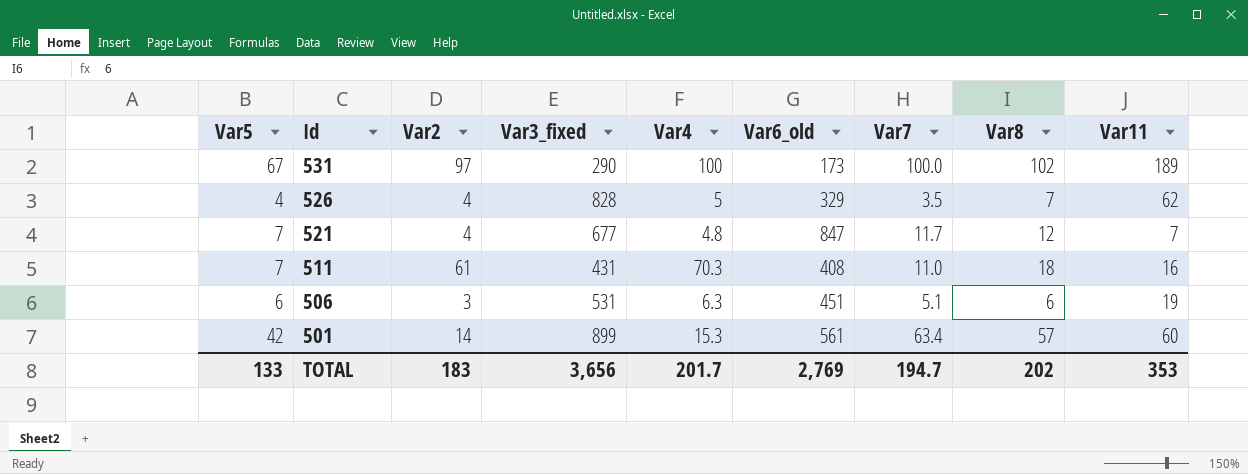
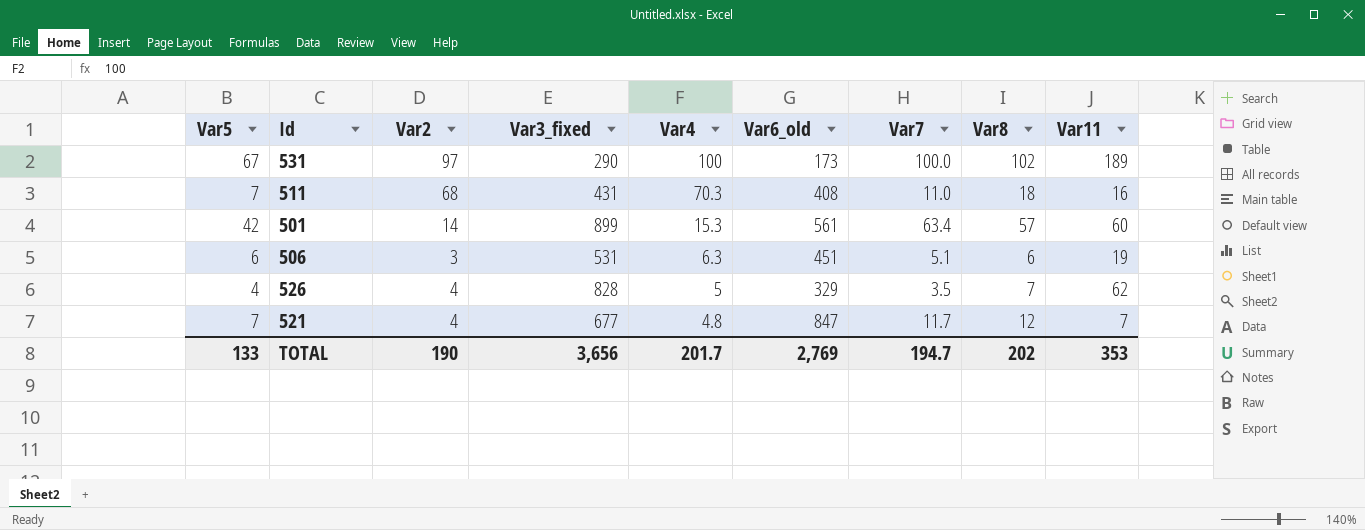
row order: Id descending -> Var4 descending
511 | Var2: 61 -> 68
TOTAL | Var2: 183 -> 190

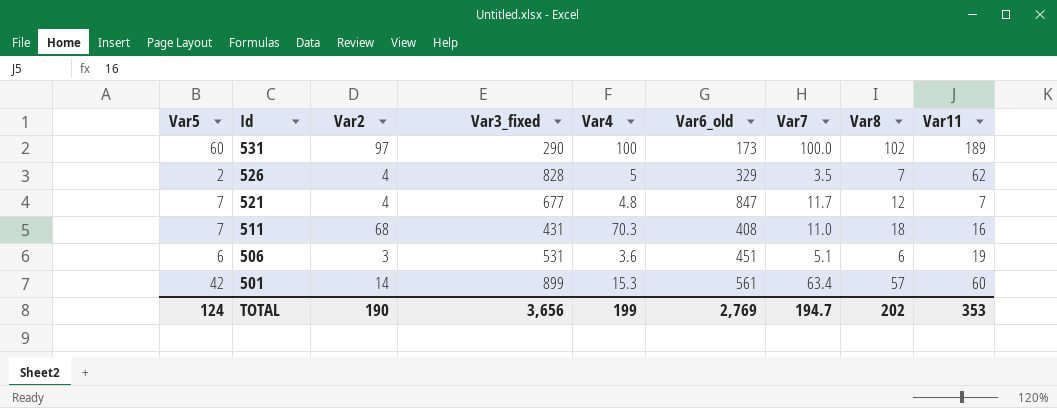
row order: Var4 descending -> Id descending
531 | Var5: 67 -> 60
526 | Var5: 4 -> 2
506 | Var4: 6.3 -> 3.6
TOTAL | Var5: 133 -> 124
TOTAL | Var4: 201.7 -> 199

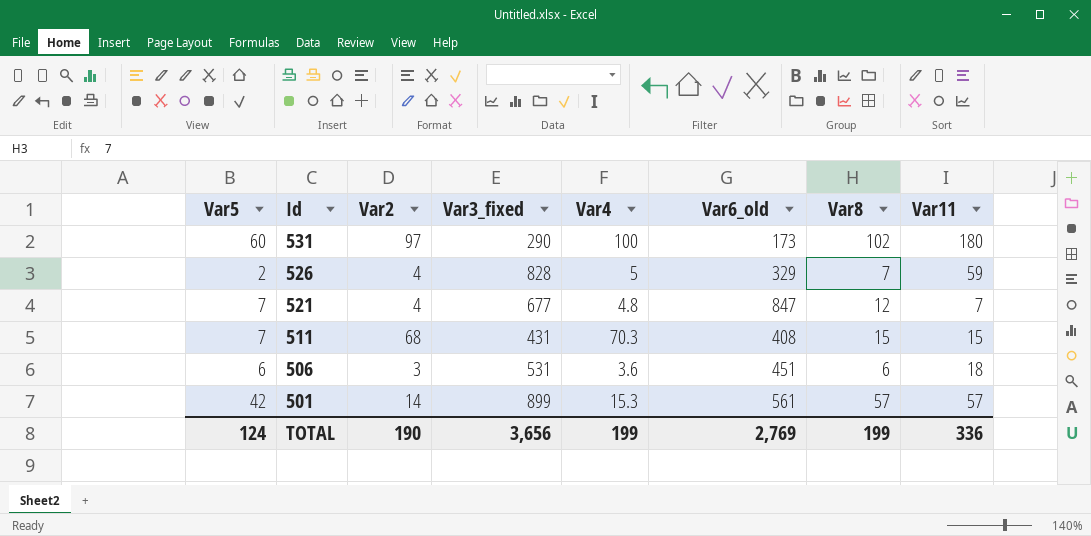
column Var7 | position: 7 -> none
531 | Var11: 189 -> 180
526 | Var11: 62 -> 59
511 | Var8: 18 -> 15
511 | Var11: 16 -> 15
506 | Var11: 19 -> 18
501 | Var11: 60 -> 57
TOTAL | Var8: 202 -> 199
TOTAL | Var11: 353 -> 336

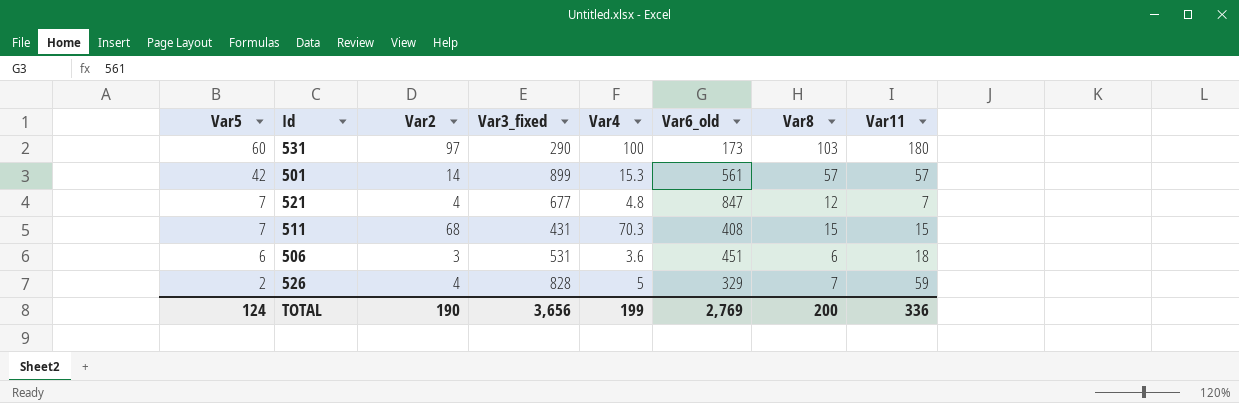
row order: Id descending -> Var5 descending
531 | Var8: 102 -> 103
TOTAL | Var8: 199 -> 200

